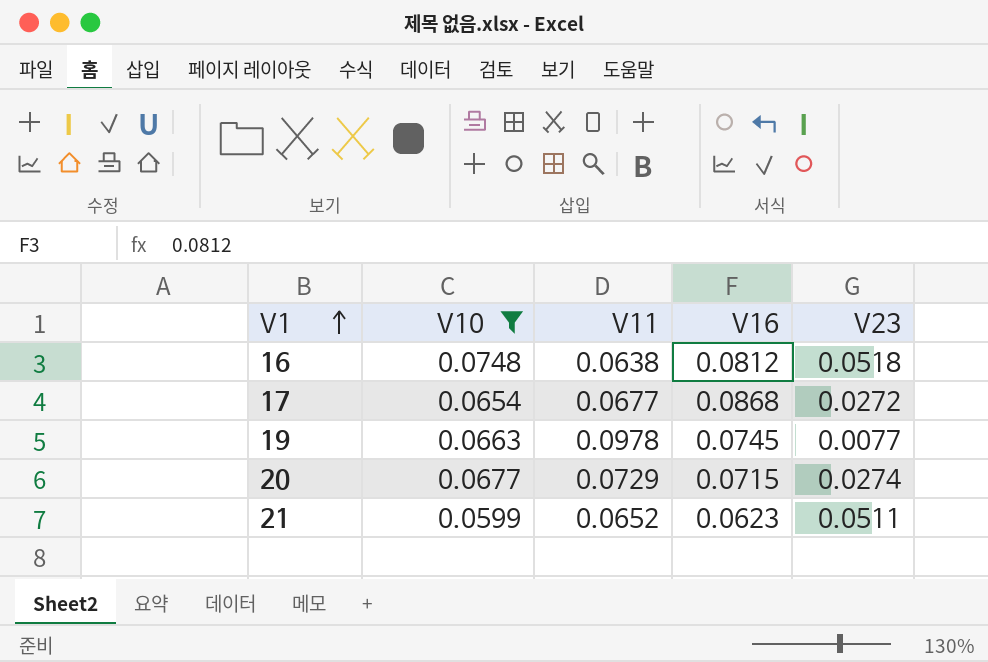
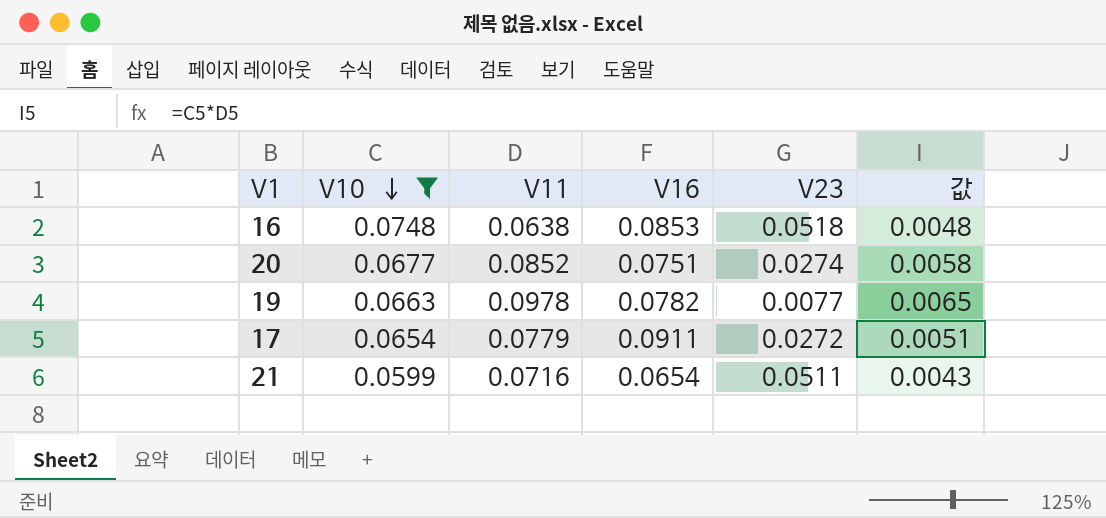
row order: V1 ascending -> V10 descending
column 값 | formula: none -> [V10] * [V11]
16 | V16: 0.0812 -> 0.0853
20 | V11: 0.0729 -> 0.0852
20 | V16: 0.0715 -> 0.0751
19 | V16: 0.0745 -> 0.0782
17 | V11: 0.0677 -> 0.0779
17 | V16: 0.0868 -> 0.0911
21 | V11: 0.0652 -> 0.0716
21 | V16: 0.0623 -> 0.0654

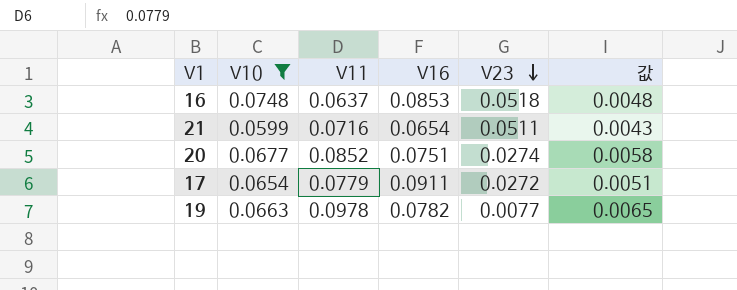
row order: V10 descending -> V23 descending
16 | V11: 0.0638 -> 0.0637

